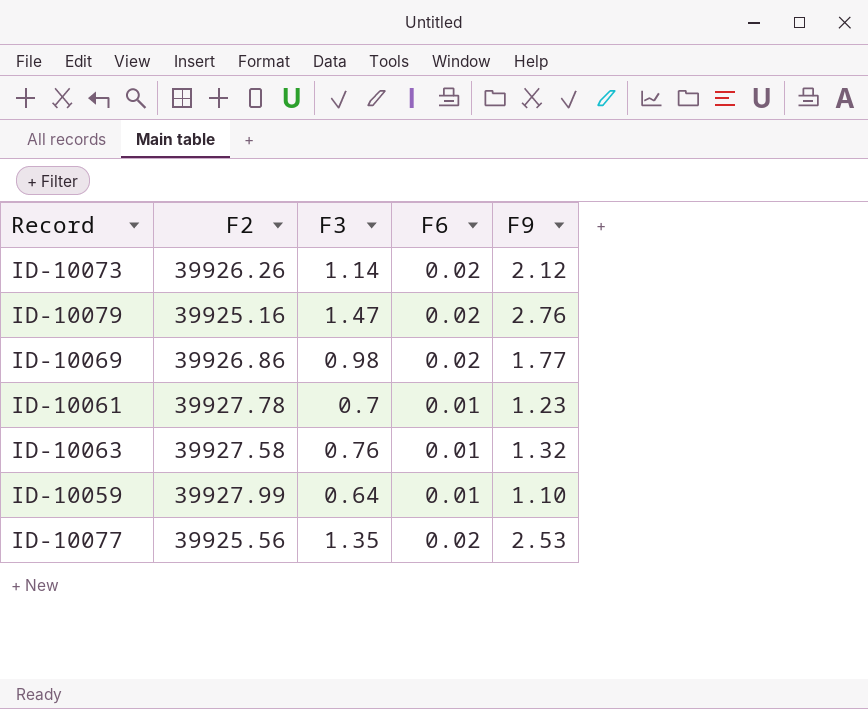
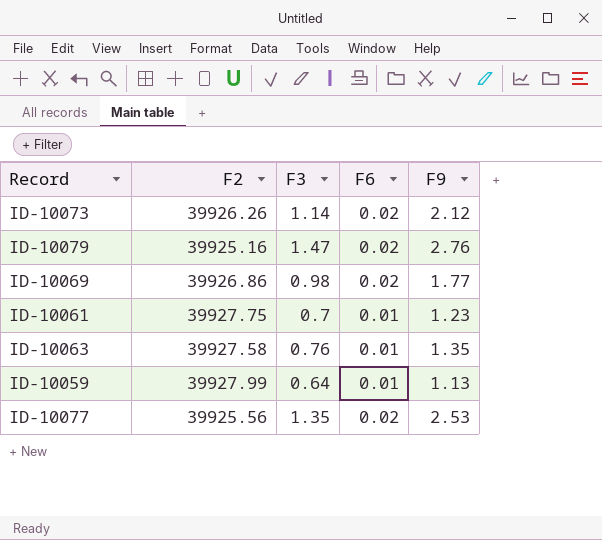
ID-10061 | F2: 39927.78 -> 39927.75
ID-10063 | F9: 1.32 -> 1.35
ID-10059 | F9: 1.10 -> 1.13

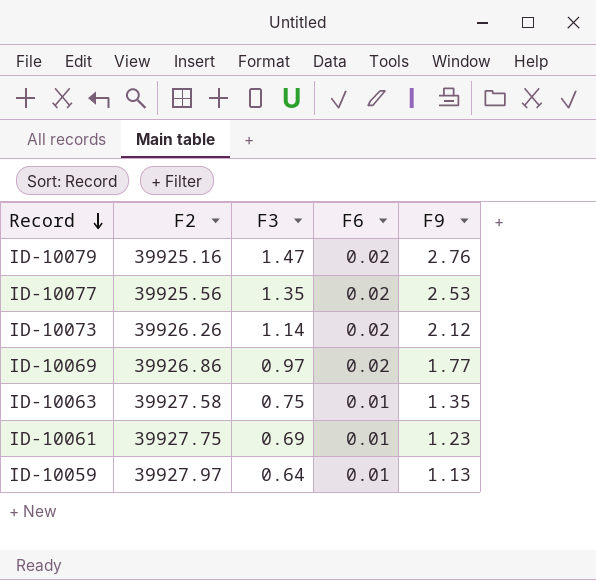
row order: none -> Record descending
ID-10069 | F3: 0.98 -> 0.97
ID-10063 | F3: 0.76 -> 0.75
ID-10061 | F3: 0.7 -> 0.69
ID-10059 | F2: 39927.99 -> 39927.97

